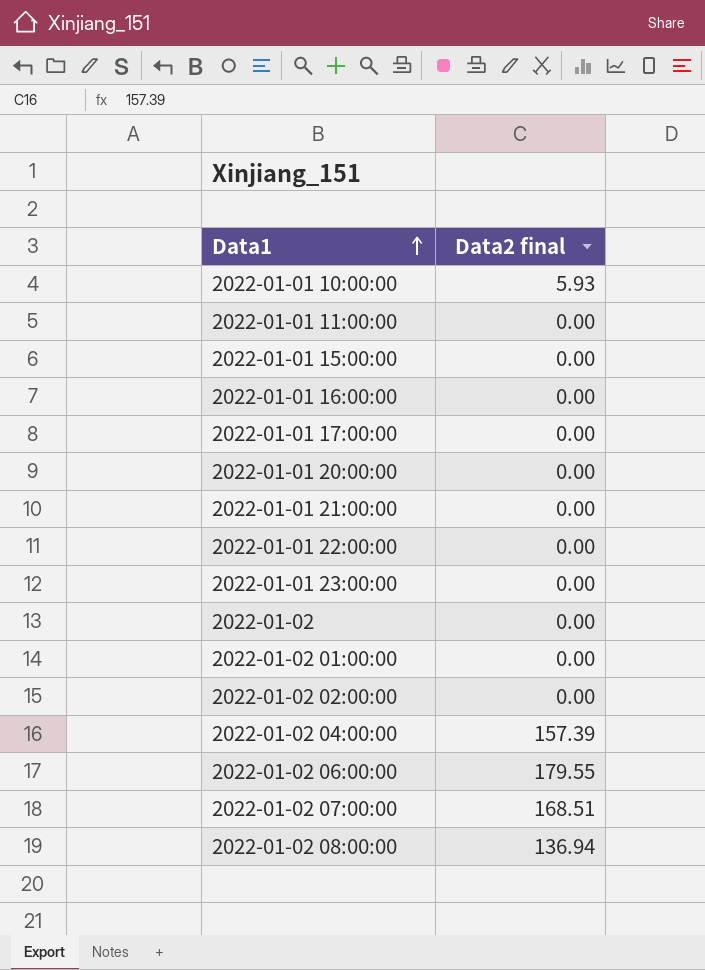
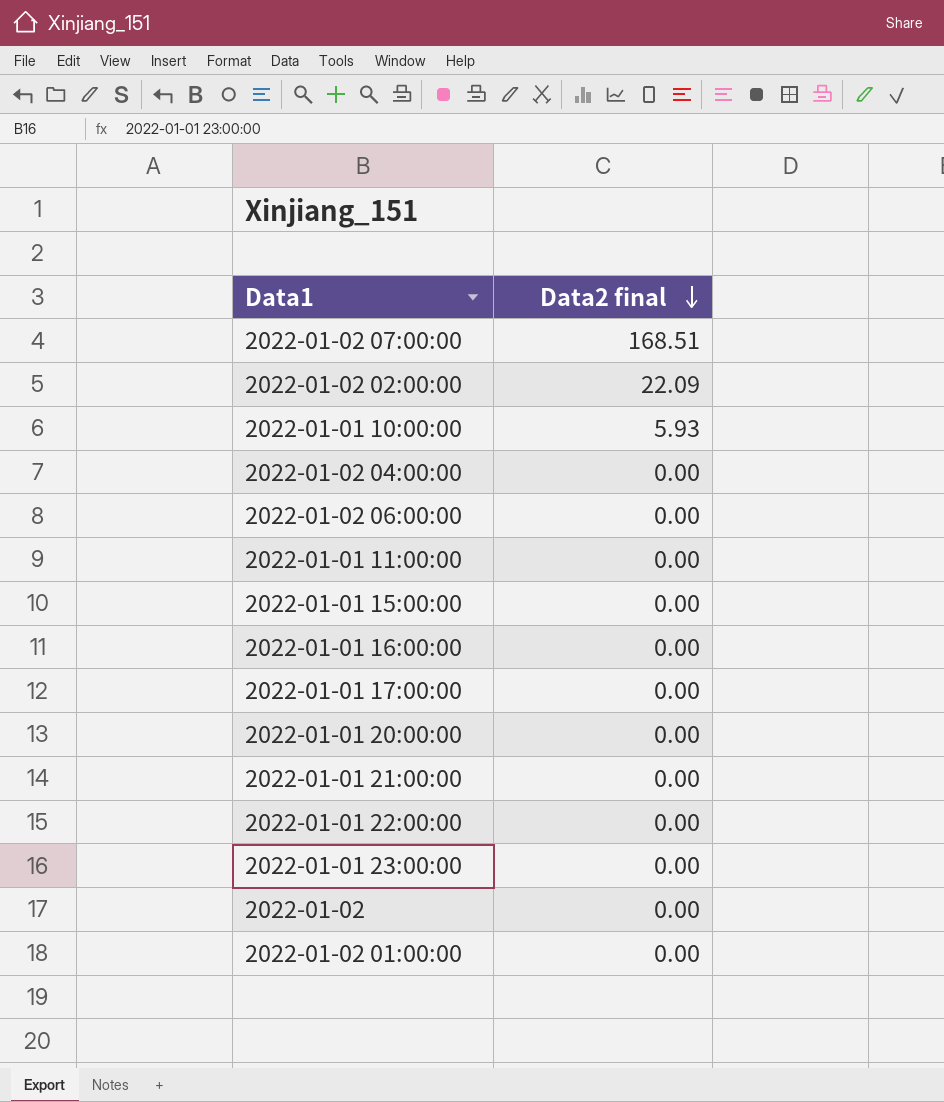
row order: Data1 ascending -> Data2 final descending
row 2022-01-02 08:00:00: 136.94 -> none
2022-01-02 02:00:00 | Data2 final: 0.00 -> 22.09
2022-01-02 04:00:00 | Data2 final: 157.39 -> 0.00
2022-01-02 06:00:00 | Data2 final: 179.55 -> 0.00

